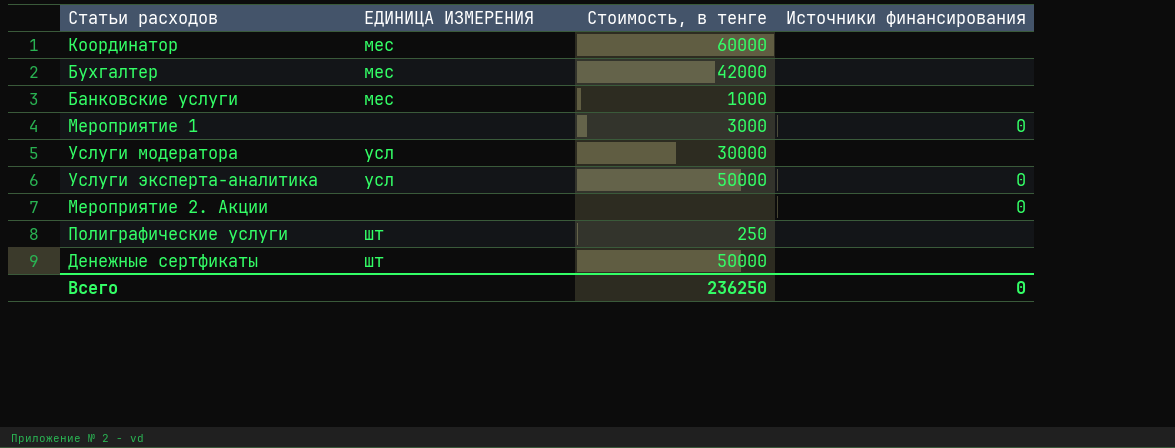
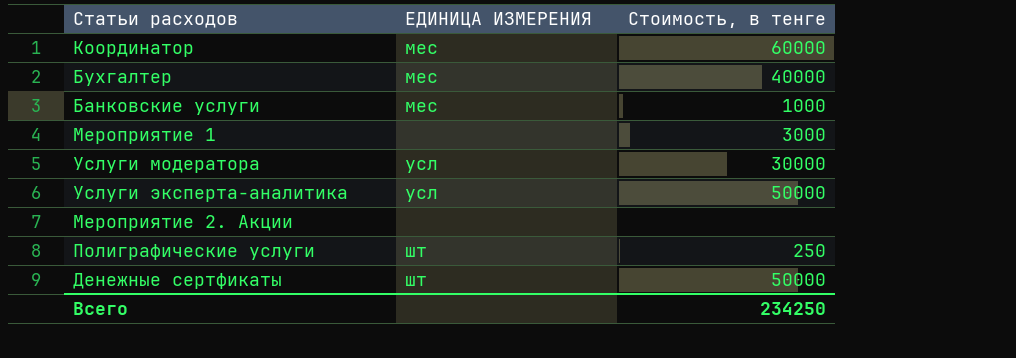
column Источники финансирования | position: 4 -> none
Бухгалтер | Стоимость, в тенге: 42000 -> 40000
Всего | Стоимость, в тенге: 236250 -> 234250

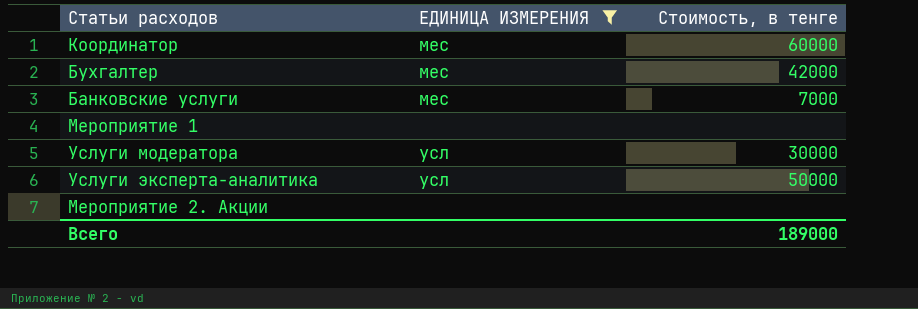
filter: none -> ЕДИНИЦА ИЗМЕРЕНИЯ != шт
Бухгалтер | Стоимость, в тенге: 40000 -> 42000
Банковские услуги | Стоимость, в тенге: 1000 -> 7000
Мероприятие 1 | Стоимость, в тенге: 3000 -> none
Всего | Стоимость, в тенге: 234250 -> 189000

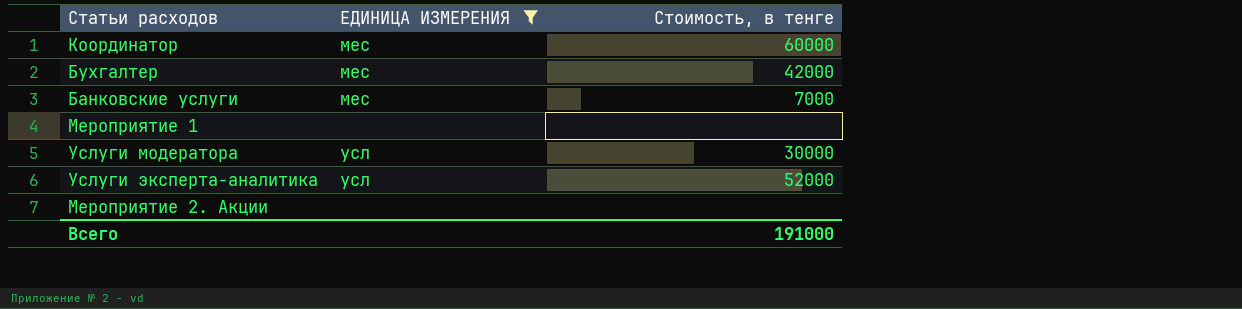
Услуги эксперта-аналитика | Стоимость, в тенге: 50000 -> 52000
Всего | Стоимость, в тенге: 189000 -> 191000

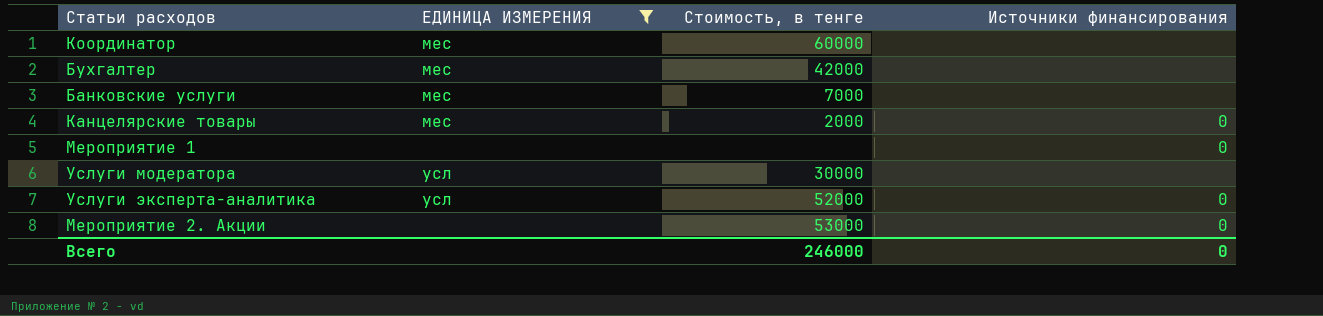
column Источники финансирования | position: none -> 4
row Канцелярские товары: none -> мес | 2000 | 0
Мероприятие 2. Акции | Стоимость, в тенге: none -> 53000
Всего | Стоимость, в тенге: 191000 -> 246000

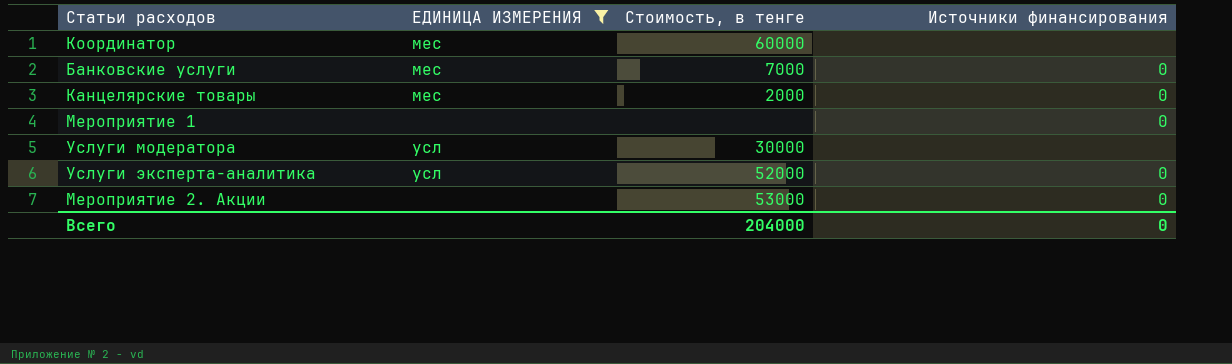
row Бухгалтер: мес | 42000 | none -> none
Банковские услуги | Источники финансирования: none -> 0
Всего | Стоимость, в тенге: 246000 -> 204000

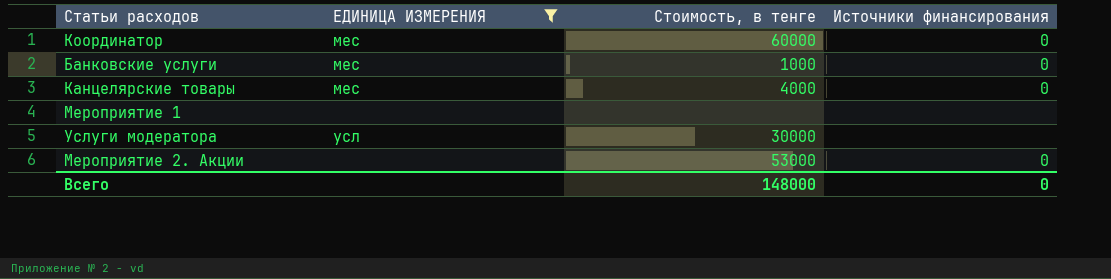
row Услуги эксперта-аналитика: усл | 52000 | 0 -> none
Координатор | Источники финансирования: none -> 0
Банковские услуги | Стоимость, в тенге: 7000 -> 1000
Канцелярские товары | Стоимость, в тенге: 2000 -> 4000
Мероприятие 1 | Источники финансирования: 0 -> none
Всего | Стоимость, в тенге: 204000 -> 148000

